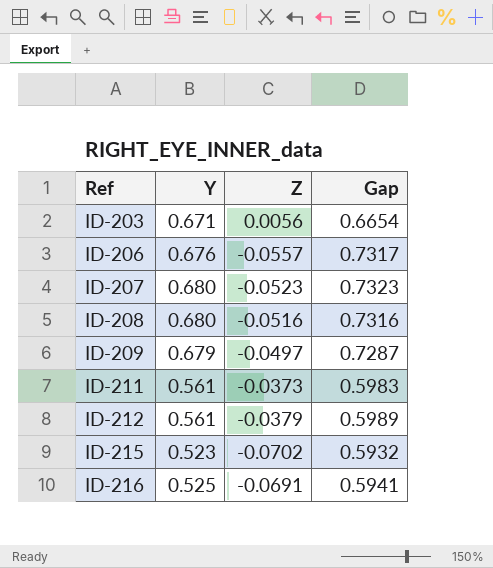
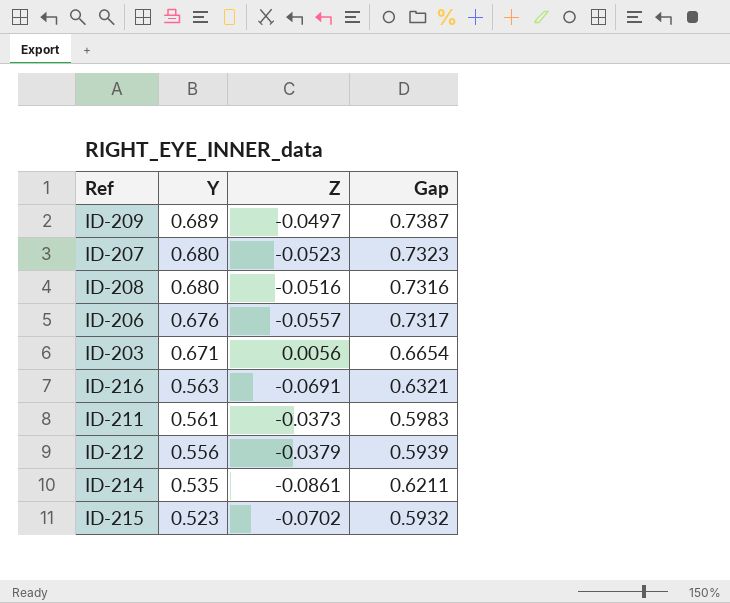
row order: Ref ascending -> Y descending
ID-209 | Y: 0.679 -> 0.689
ID-209 | Gap: 0.7287 -> 0.7387
ID-216 | Y: 0.525 -> 0.563
ID-216 | Gap: 0.5941 -> 0.6321
ID-212 | Y: 0.561 -> 0.556
ID-212 | Gap: 0.5989 -> 0.5939
row ID-214: none -> 0.535 | -0.0861 | 0.6211

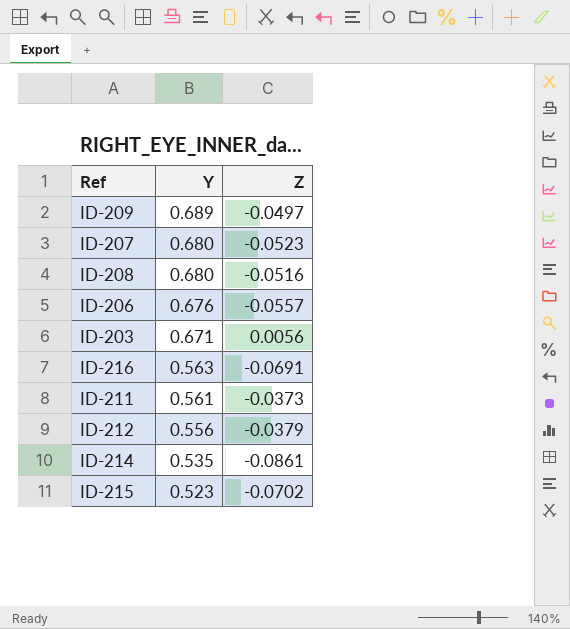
column Gap | formula: [Y] - [Z] -> none

